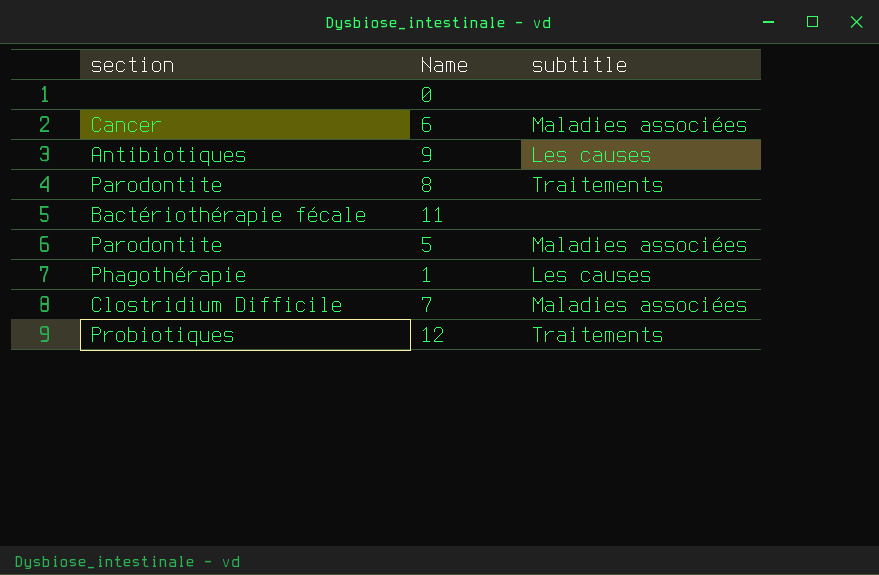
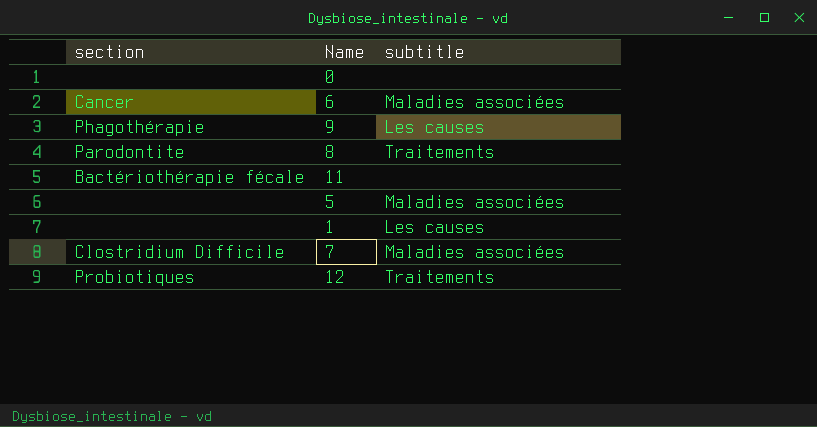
9 | section: Antibiotiques -> Phagothérapie
5 | section: Parodontite -> none
1 | section: Phagothérapie -> none

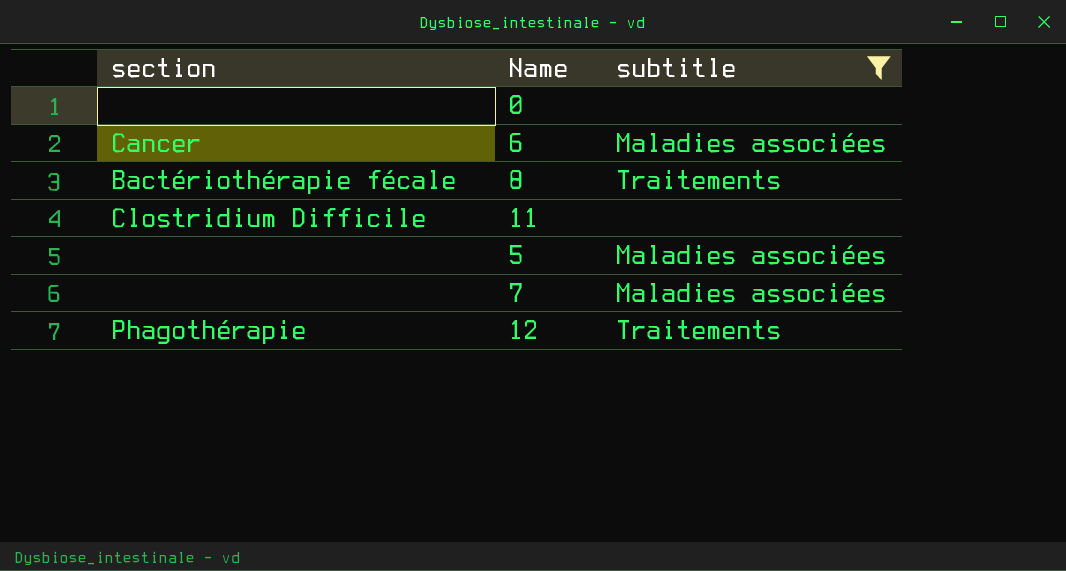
filter: none -> subtitle != Les causes
8 | section: Parodontite -> Bactériothérapie fécale
11 | section: Bactériothérapie fécale -> Clostridium Difficile
7 | section: Clostridium Difficile -> none
12 | section: Probiotiques -> Phagothérapie

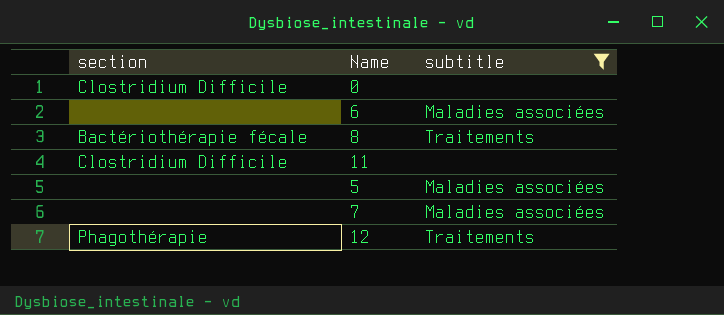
0 | section: none -> Clostridium Difficile
6 | section: Cancer -> none

